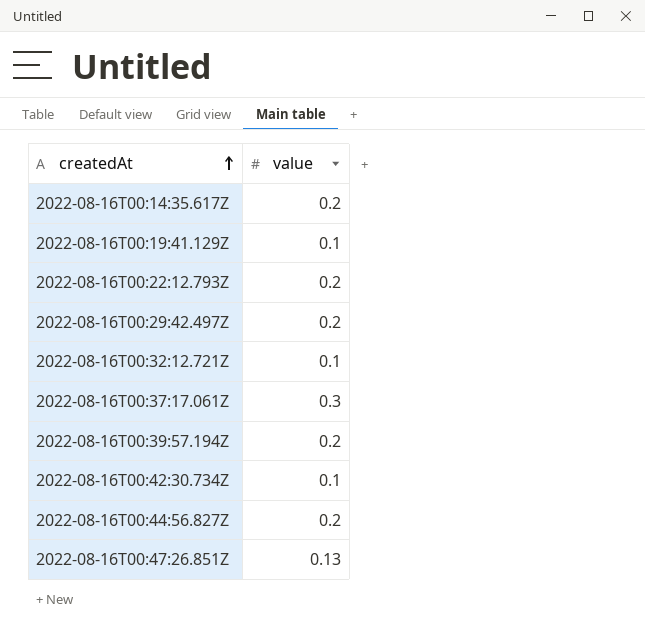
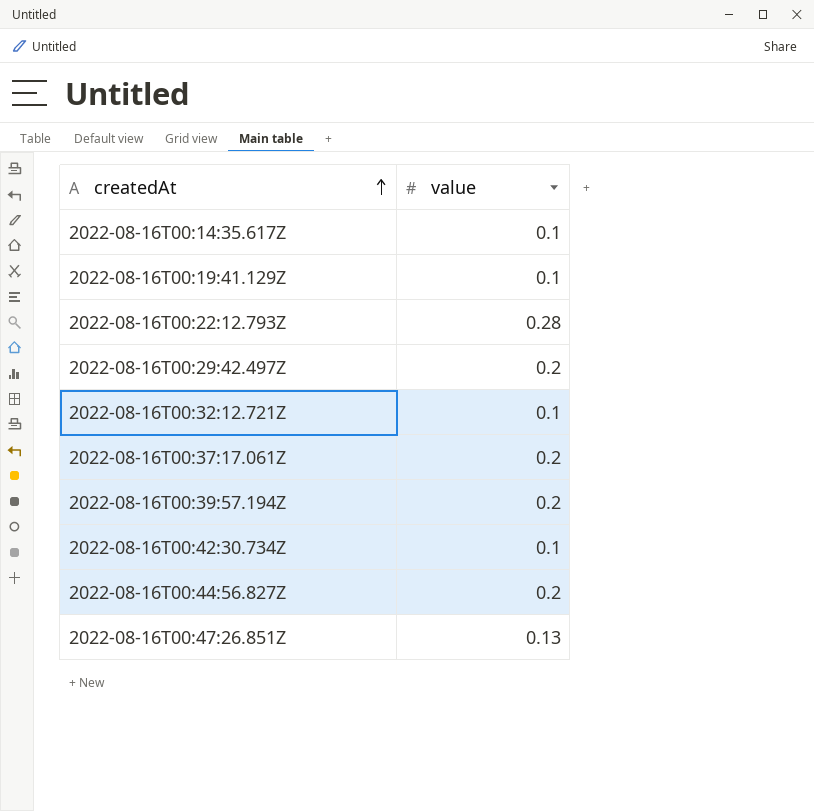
2022-08-16T00:14:35.617Z | value: 0.2 -> 0.1
2022-08-16T00:22:12.793Z | value: 0.2 -> 0.28
2022-08-16T00:37:17.061Z | value: 0.3 -> 0.2

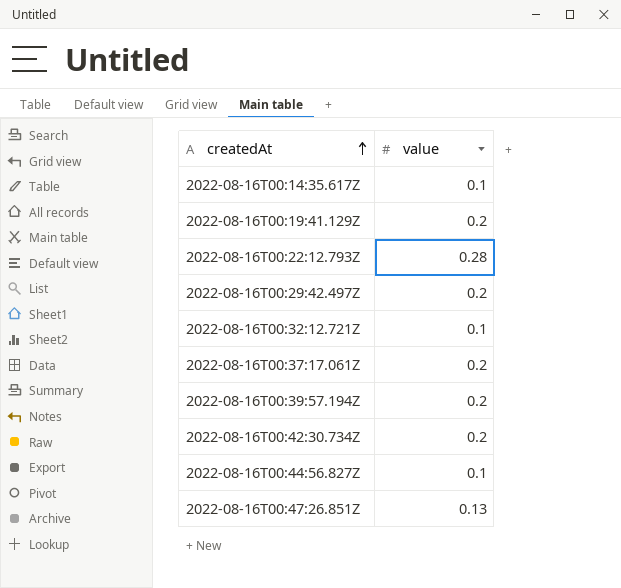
2022-08-16T00:19:41.129Z | value: 0.1 -> 0.2
2022-08-16T00:42:30.734Z | value: 0.1 -> 0.2
2022-08-16T00:44:56.827Z | value: 0.2 -> 0.1

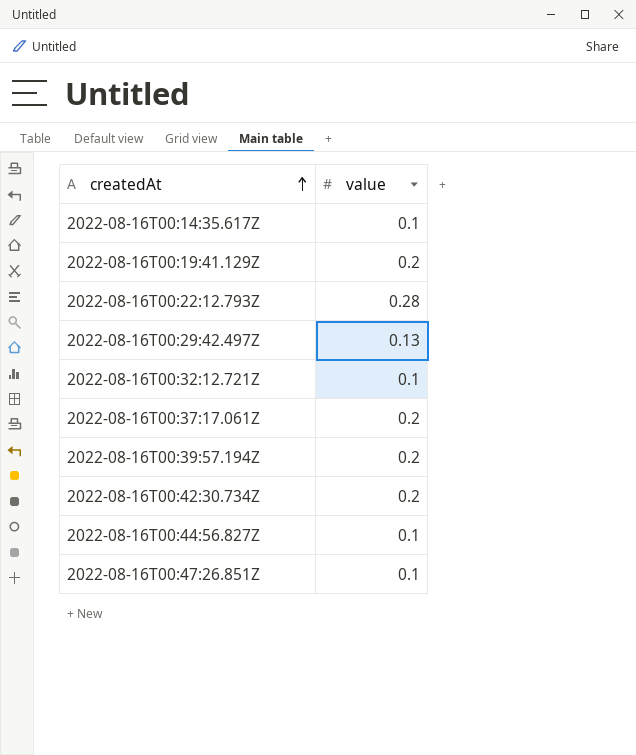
2022-08-16T00:29:42.497Z | value: 0.2 -> 0.13
2022-08-16T00:47:26.851Z | value: 0.13 -> 0.1

